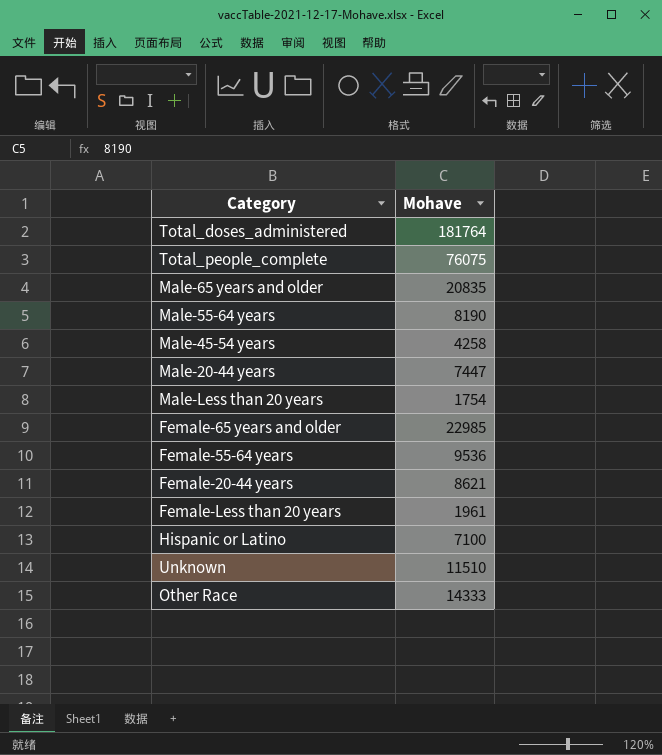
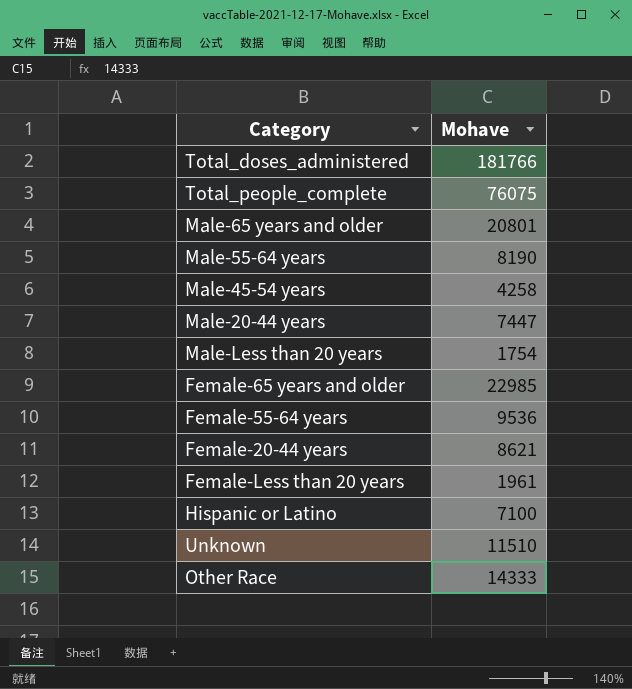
Total_doses_administered | Mohave: 181764 -> 181766
Male-65 years and older | Mohave: 20835 -> 20801

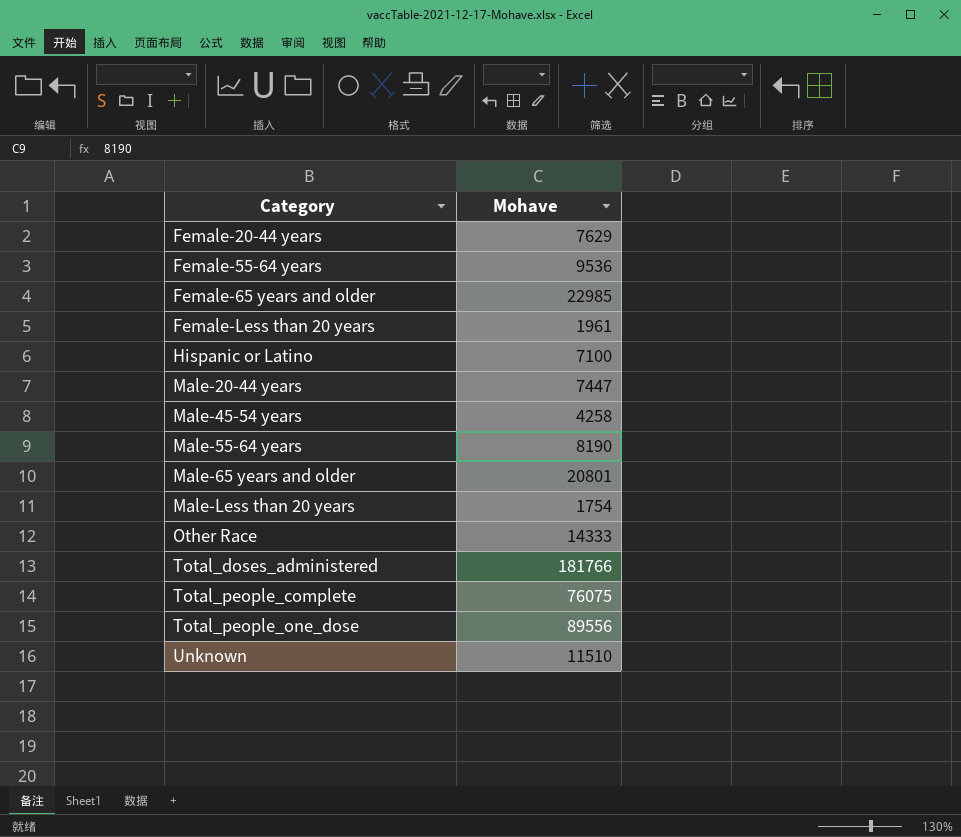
row order: none -> Category ascending
Female-20-44 years | Mohave: 8621 -> 7629
row Total_people_one_dose: none -> 89556

